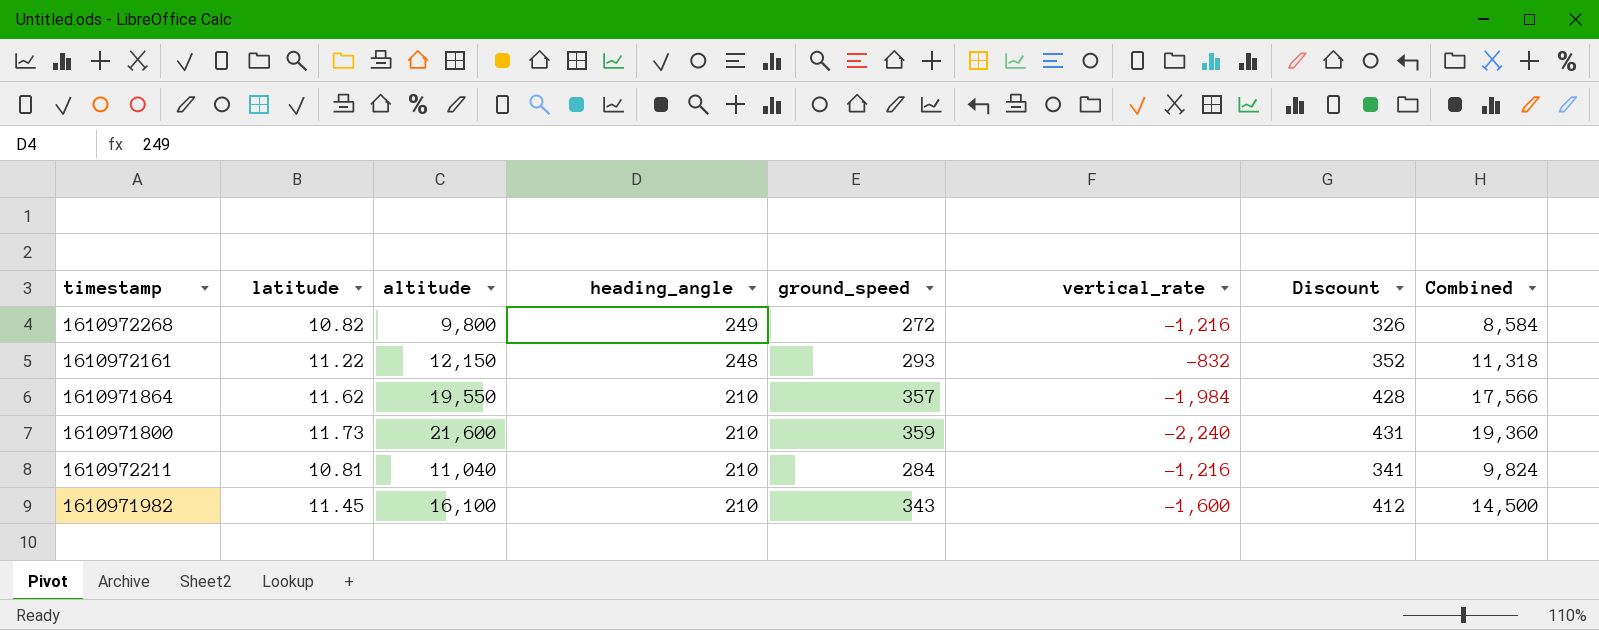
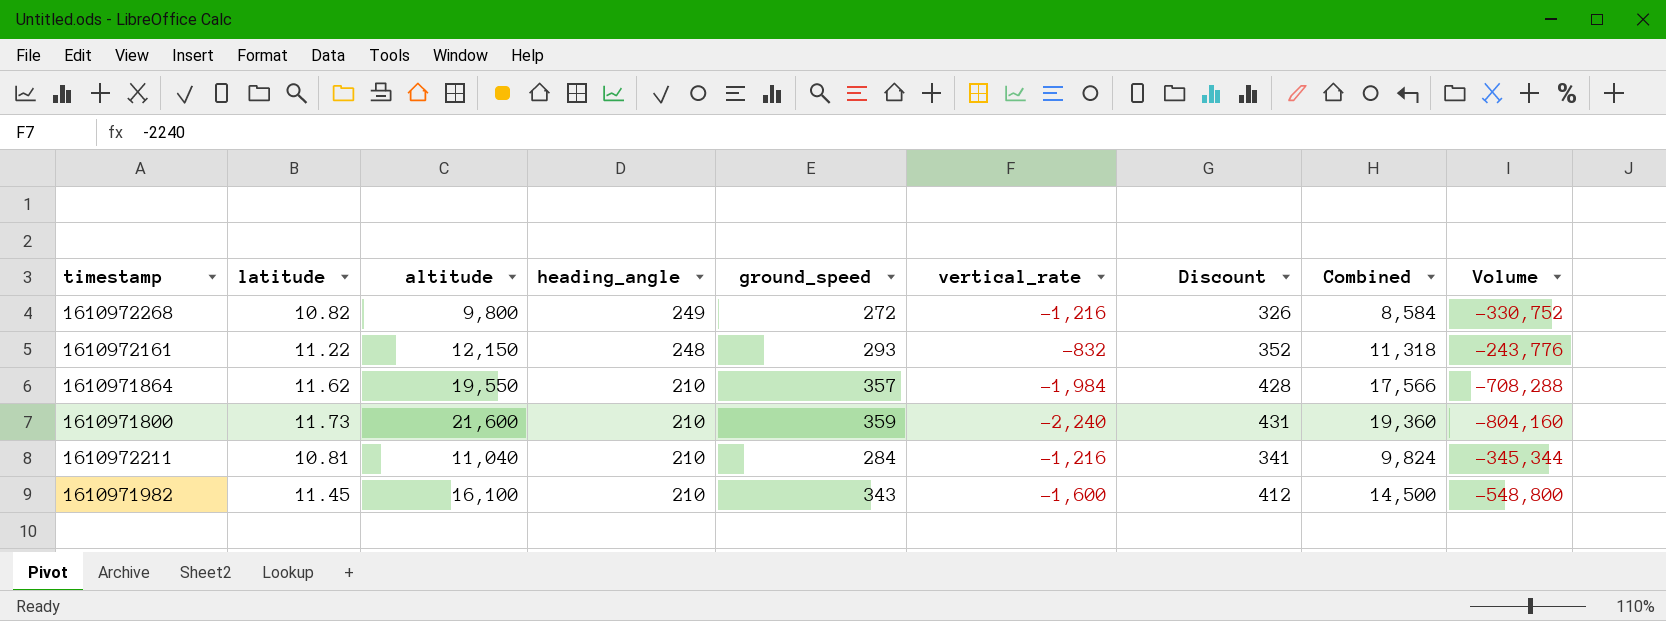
column Volume | formula: none -> [ground_speed] * [vertical_rate]

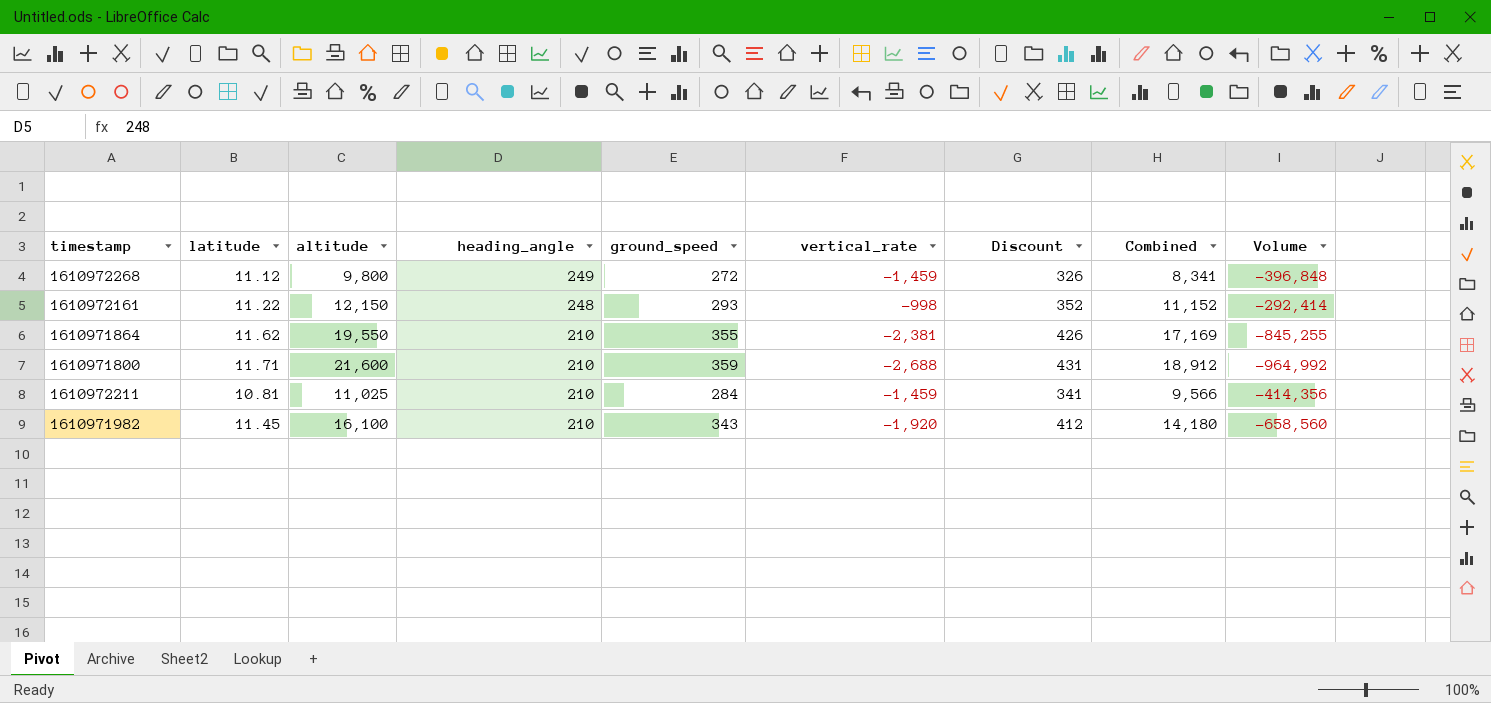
1610972268 | latitude: 10.82 -> 11.12
1610972268 | vertical_rate: -1,216 -> -1,459
1610972268 | Combined: 8,584 -> 8,341
1610972268 | Volume: -330,752 -> -396,848
1610972161 | vertical_rate: -832 -> -998
1610972161 | Combined: 11,318 -> 11,152
1610972161 | Volume: -243,776 -> -292,414
1610971864 | ground_speed: 357 -> 355
1610971864 | vertical_rate: -1,984 -> -2,381
1610971864 | Discount: 428 -> 426
1610971864 | Combined: 17,566 -> 17,169
1610971864 | Volume: -708,288 -> -845,255
1610971800 | latitude: 11.73 -> 11.71
1610971800 | vertical_rate: -2,240 -> -2,688
1610971800 | Combined: 19,360 -> 18,912
1610971800 | Volume: -804,160 -> -964,992
1610972211 | altitude: 11,040 -> 11,025
1610972211 | vertical_rate: -1,216 -> -1,459
1610972211 | Combined: 9,824 -> 9,566
1610972211 | Volume: -345,344 -> -414,356
1610971982 | vertical_rate: -1,600 -> -1,920
1610971982 | Combined: 14,500 -> 14,180
1610971982 | Volume: -548,800 -> -658,560

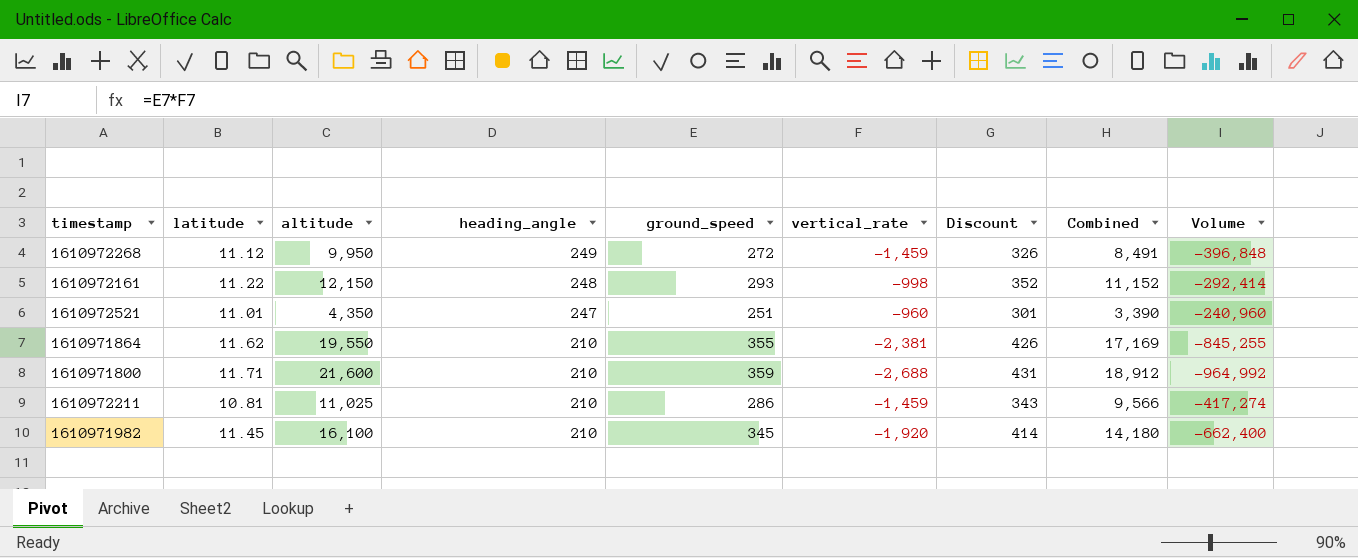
1610972268 | altitude: 9,800 -> 9,950
1610972268 | Combined: 8,341 -> 8,491
row 1610972521: none -> 11.01 | 4,350 | 247 | 251 | -960 | 301 | 3,390 | -240,960
1610972211 | ground_speed: 284 -> 286
1610972211 | Discount: 341 -> 343
1610972211 | Volume: -414,356 -> -417,274
1610971982 | ground_speed: 343 -> 345
1610971982 | Discount: 412 -> 414
1610971982 | Volume: -658,560 -> -662,400

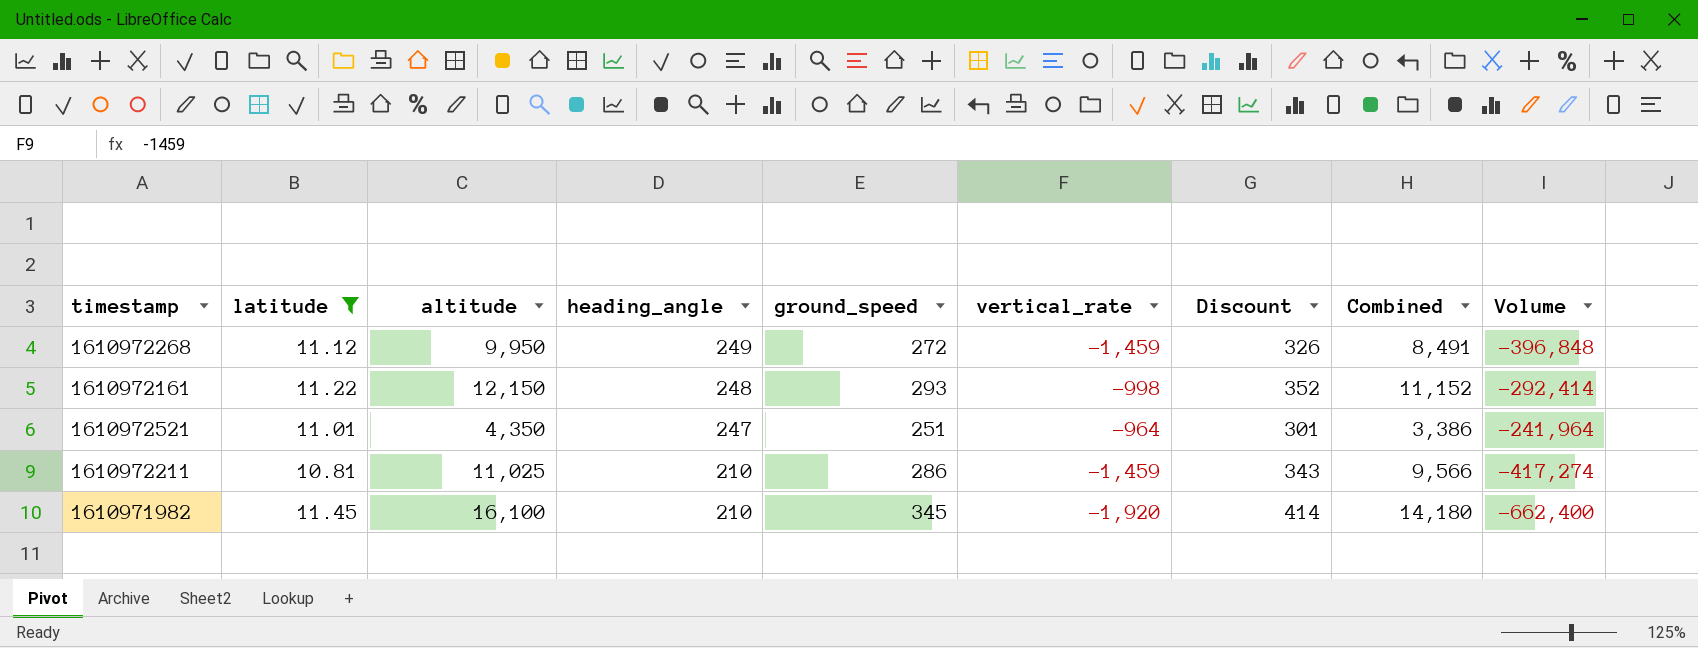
filter: none -> latitude <= 11.45
1610972521 | vertical_rate: -960 -> -964
1610972521 | Combined: 3,390 -> 3,386
1610972521 | Volume: -240,960 -> -241,964

